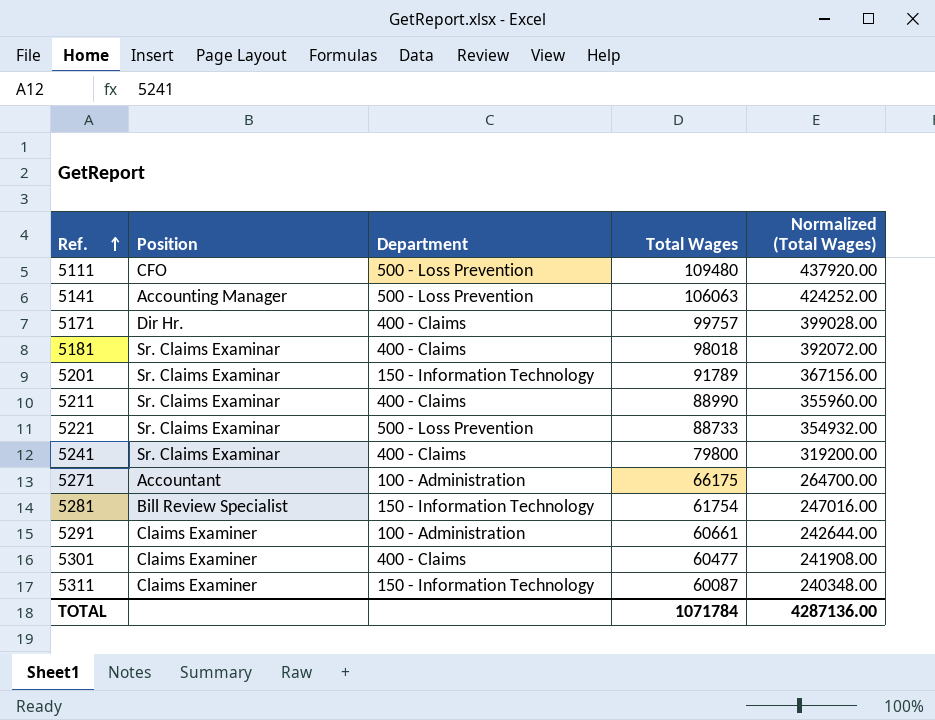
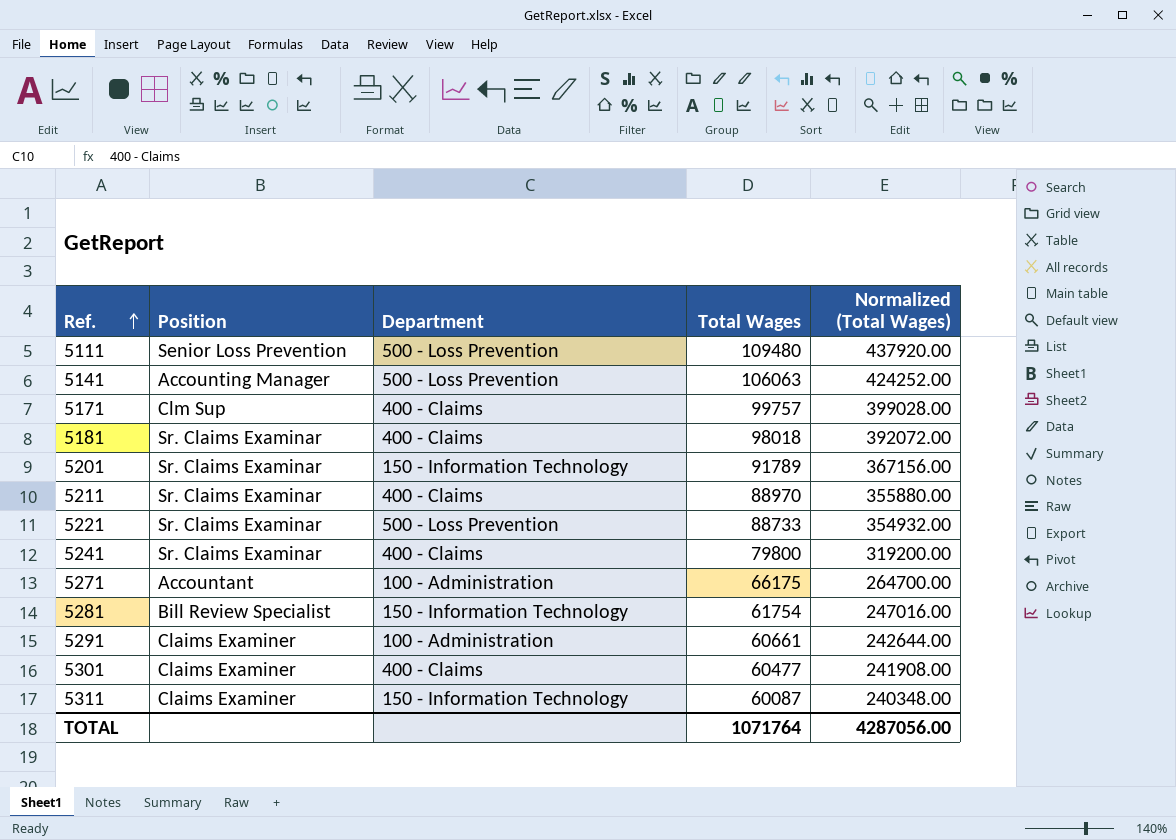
5111 | Position: CFO -> Senior Loss Prevention
5171 | Position: Dir Hr. -> Clm Sup
5211 | Total Wages: 88990 -> 88970
5211 | Normalized (Total Wages): 355960.00 -> 355880.00
TOTAL | Total Wages: 1071784 -> 1071764
TOTAL | Normalized (Total Wages): 4287136.00 -> 4287056.00

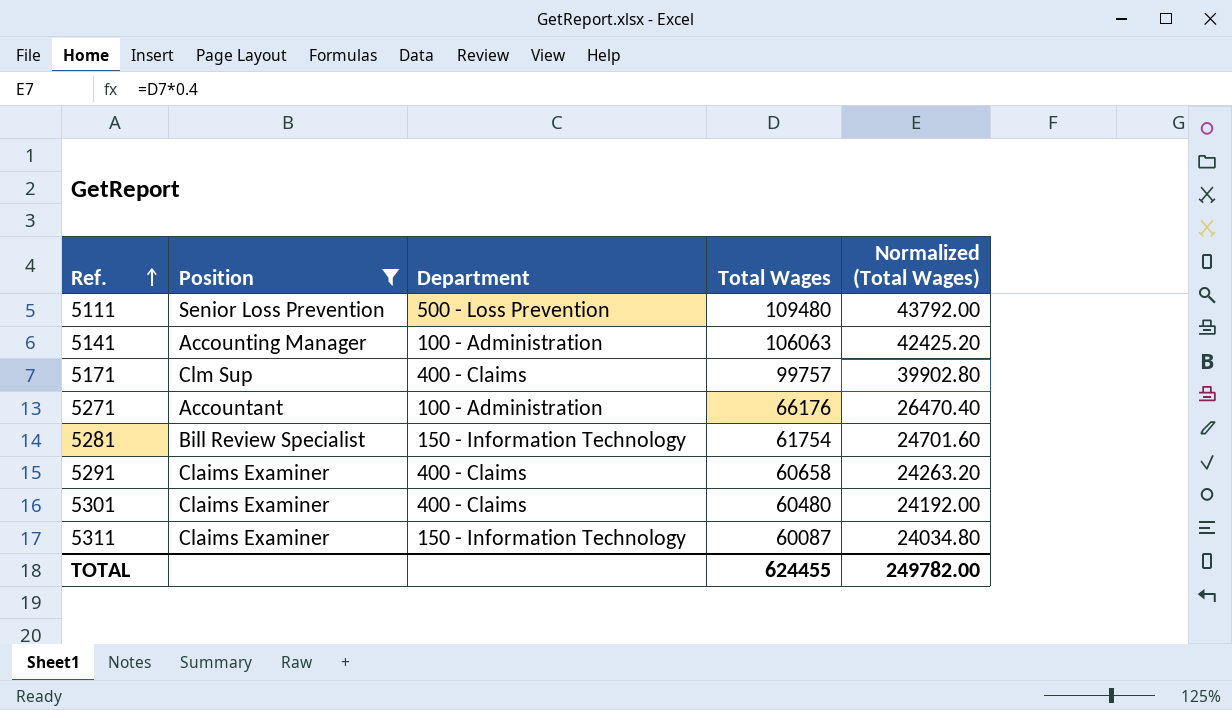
filter: none -> Position != Sr. Claims Examinar
column Normalized (Total Wages) | formula: [Total Wages] * 4 -> [Total Wages] * 0.4
5141 | Department: 500 - Loss Prevention -> 100 - Administration
5271 | Total Wages: 66175 -> 66176
5291 | Department: 100 - Administration -> 400 - Claims
5291 | Total Wages: 60661 -> 60658
5301 | Total Wages: 60477 -> 60480
TOTAL | Total Wages: 1071764 -> 624455
TOTAL | Normalized (Total Wages): 4287056.00 -> 249782.00

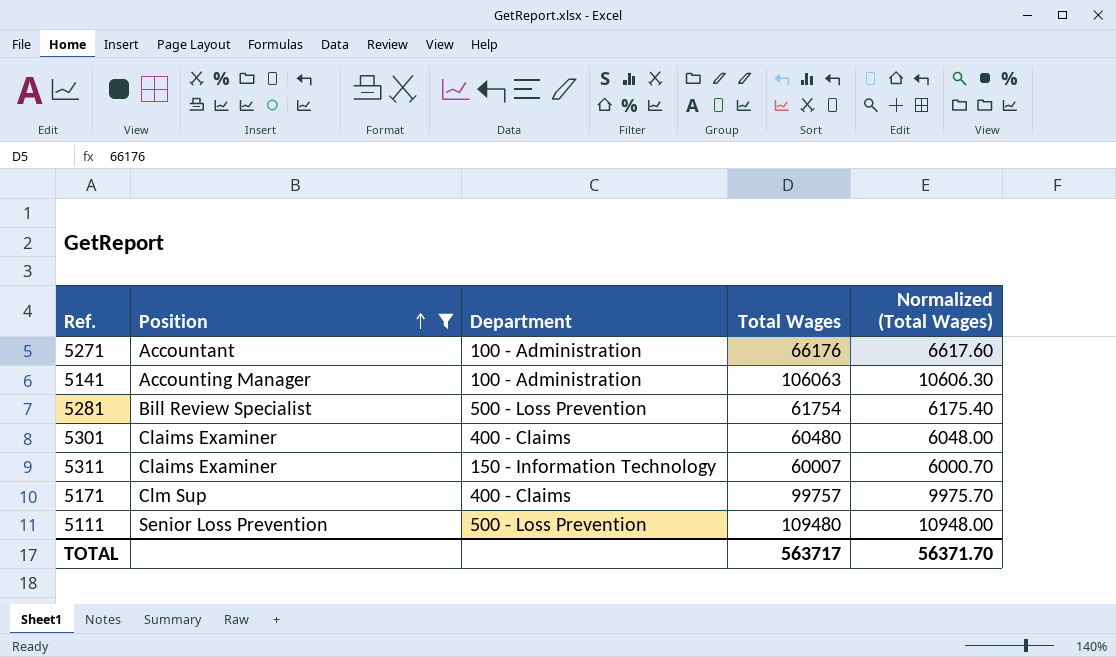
row order: Ref. ascending -> Position ascending
column Normalized (Total Wages) | formula: [Total Wages] * 0.4 -> [Total Wages] * 0.1
row 5291: Claims Examiner | 400 - Claims | 60658 | 24263.20 -> none
5281 | Department: 150 - Information Technology -> 500 - Loss Prevention
5311 | Total Wages: 60087 -> 60007
TOTAL | Total Wages: 624455 -> 563717
TOTAL | Normalized (Total Wages): 249782.00 -> 56371.70

